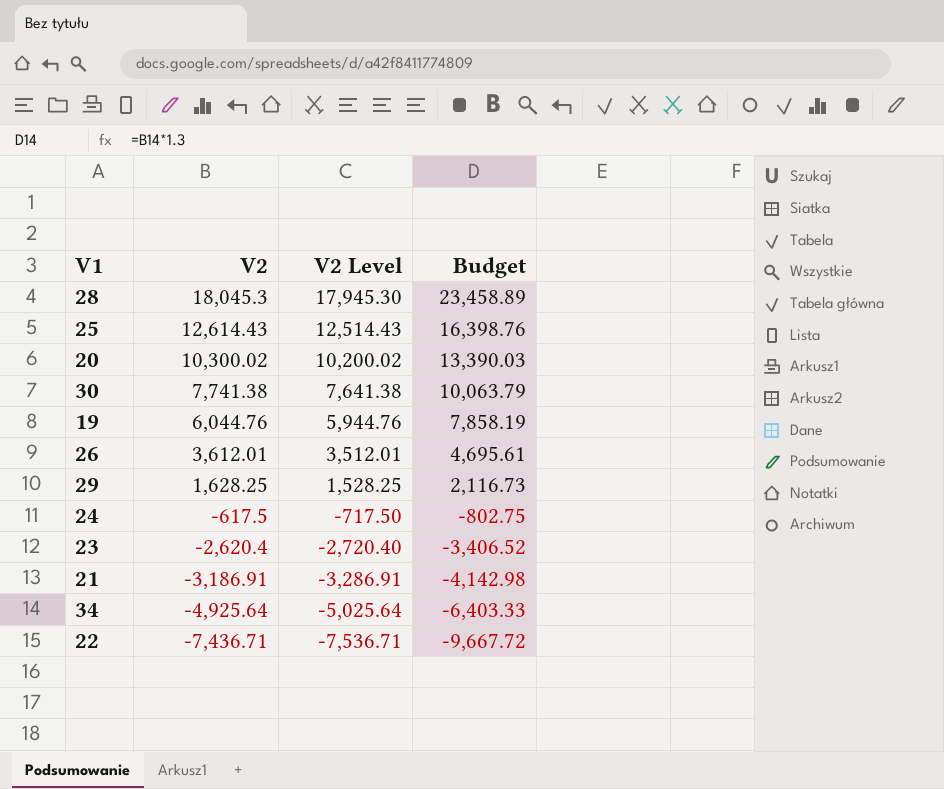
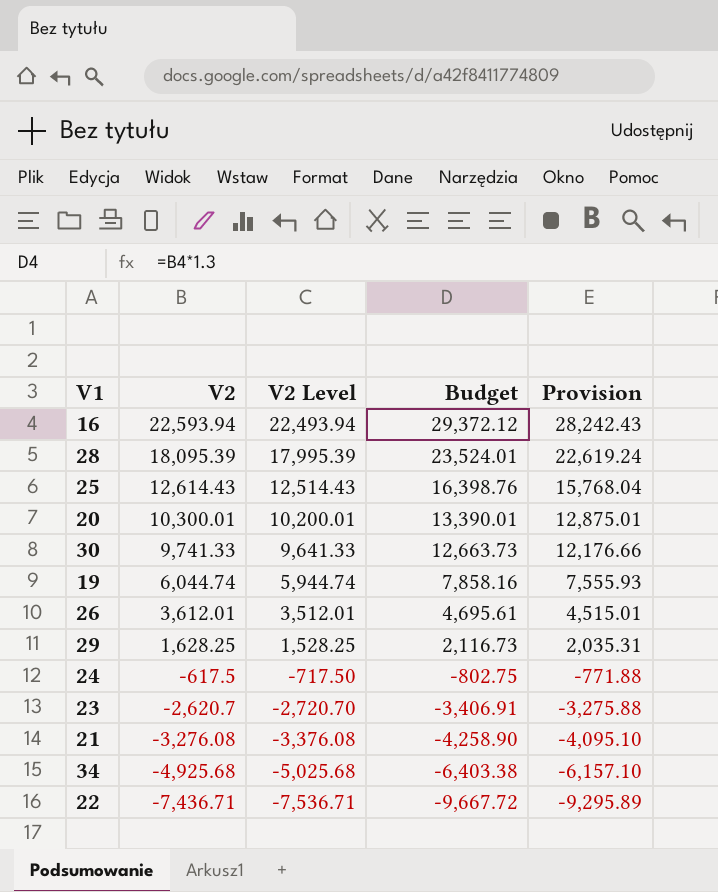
column Provision | formula: none -> [V2] * 1.25
row 16: none -> 22,593.94 | 22,493.94 | 29,372.12 | 28,242.43
28 | V2: 18,045.3 -> 18,095.39
28 | V2 Level: 17,945.30 -> 17,995.39
28 | Budget: 23,458.89 -> 23,524.01
20 | V2: 10,300.02 -> 10,300.01
20 | V2 Level: 10,200.02 -> 10,200.01
20 | Budget: 13,390.03 -> 13,390.01
30 | V2: 7,741.38 -> 9,741.33
30 | V2 Level: 7,641.38 -> 9,641.33
30 | Budget: 10,063.79 -> 12,663.73
19 | V2: 6,044.76 -> 6,044.74
19 | V2 Level: 5,944.76 -> 5,944.74
19 | Budget: 7,858.19 -> 7,858.16
23 | V2: -2,620.4 -> -2,620.7
23 | V2 Level: -2,720.40 -> -2,720.70
23 | Budget: -3,406.52 -> -3,406.91
21 | V2: -3,186.91 -> -3,276.08
21 | V2 Level: -3,286.91 -> -3,376.08
21 | Budget: -4,142.98 -> -4,258.90
34 | V2: -4,925.64 -> -4,925.68
34 | V2 Level: -5,025.64 -> -5,025.68
34 | Budget: -6,403.33 -> -6,403.38

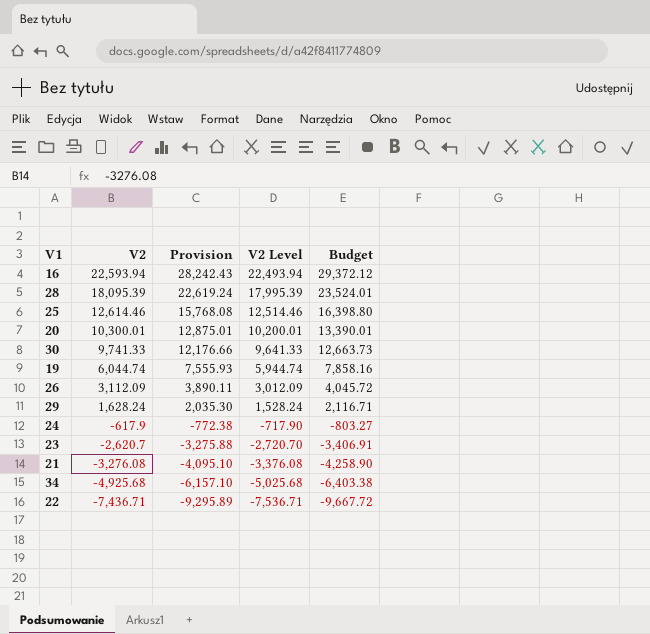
column Provision | position: 5 -> 3
25 | V2: 12,614.43 -> 12,614.46
25 | Provision: 15,768.04 -> 15,768.08
25 | V2 Level: 12,514.43 -> 12,514.46
25 | Budget: 16,398.76 -> 16,398.80
26 | V2: 3,612.01 -> 3,112.09
26 | Provision: 4,515.01 -> 3,890.11
26 | V2 Level: 3,512.01 -> 3,012.09
26 | Budget: 4,695.61 -> 4,045.72
29 | V2: 1,628.25 -> 1,628.24
29 | Provision: 2,035.31 -> 2,035.30
29 | V2 Level: 1,528.25 -> 1,528.24
29 | Budget: 2,116.73 -> 2,116.71
24 | V2: -617.5 -> -617.9
24 | Provision: -771.88 -> -772.38
24 | V2 Level: -717.50 -> -717.90
24 | Budget: -802.75 -> -803.27

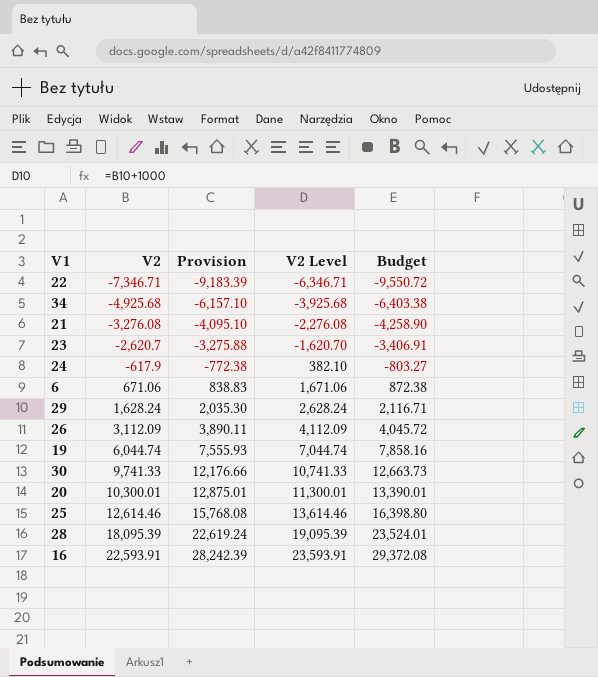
row order: V2 descending -> V2 ascending
column V2 Level | formula: [V2] - 100 -> [V2] + 1000
22 | V2: -7,436.71 -> -7,346.71
22 | Provision: -9,295.89 -> -9,183.39
22 | Budget: -9,667.72 -> -9,550.72
row 6: none -> 671.06 | 838.83 | 1,671.06 | 872.38
16 | V2: 22,593.94 -> 22,593.91
16 | Provision: 28,242.43 -> 28,242.39
16 | Budget: 29,372.12 -> 29,372.08

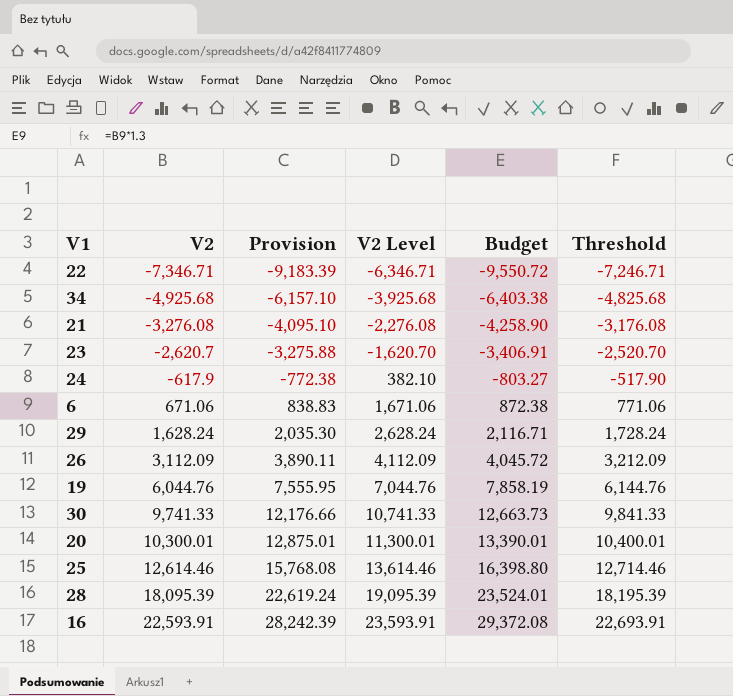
column Threshold | formula: none -> [V2] + 100
19 | V2: 6,044.74 -> 6,044.76
19 | Provision: 7,555.93 -> 7,555.95
19 | V2 Level: 7,044.74 -> 7,044.76
19 | Budget: 7,858.16 -> 7,858.19

